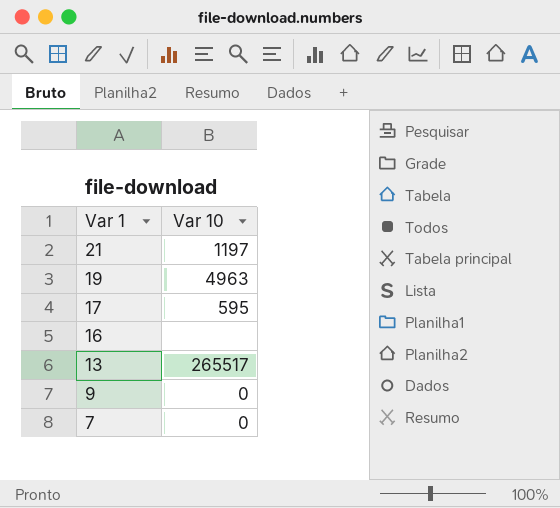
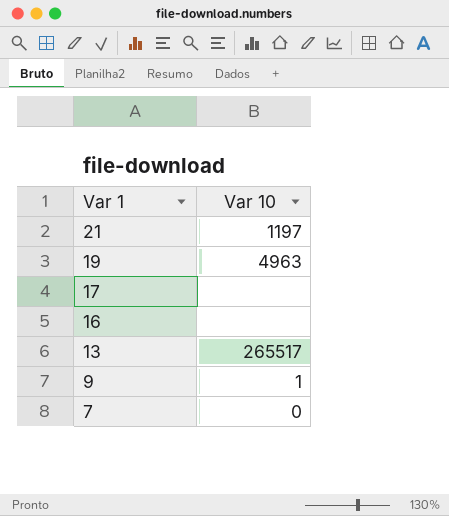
17 | Var 10: 595 -> none
9 | Var 10: 0 -> 1

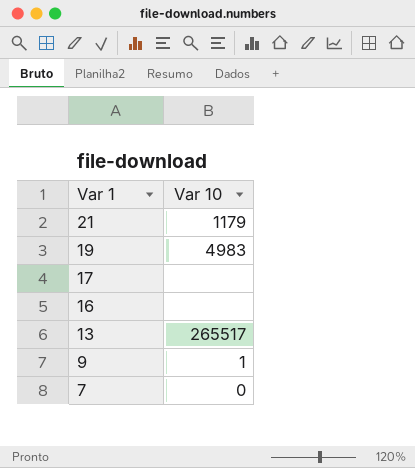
21 | Var 10: 1197 -> 1179
19 | Var 10: 4963 -> 4983

